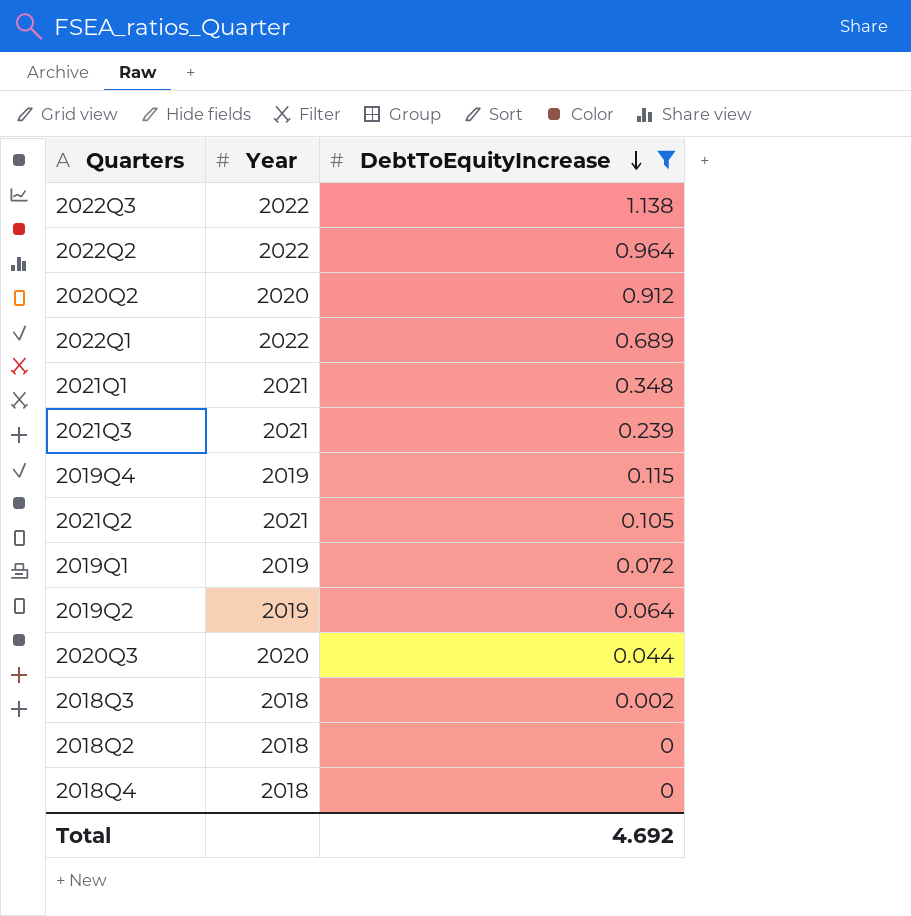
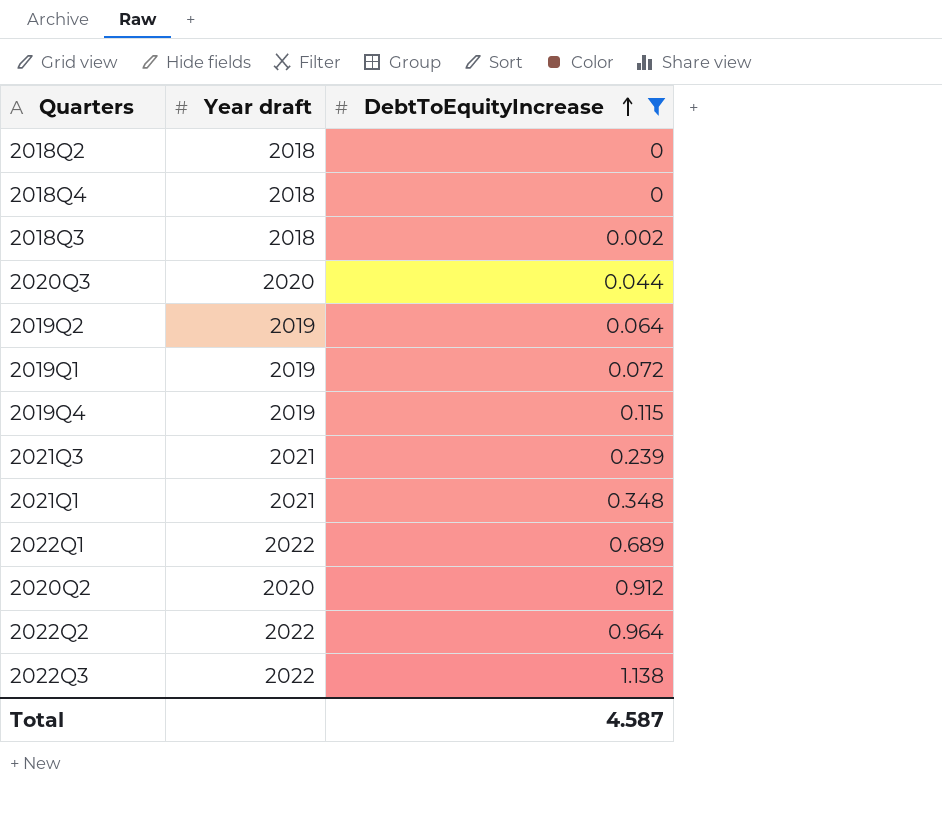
row order: DebtToEquityIncrease descending -> DebtToEquityIncrease ascending
column name: Year -> Year draft
row 2021Q2: 2021 | 0.105 -> none
Total | DebtToEquityIncrease: 4.692 -> 4.587

